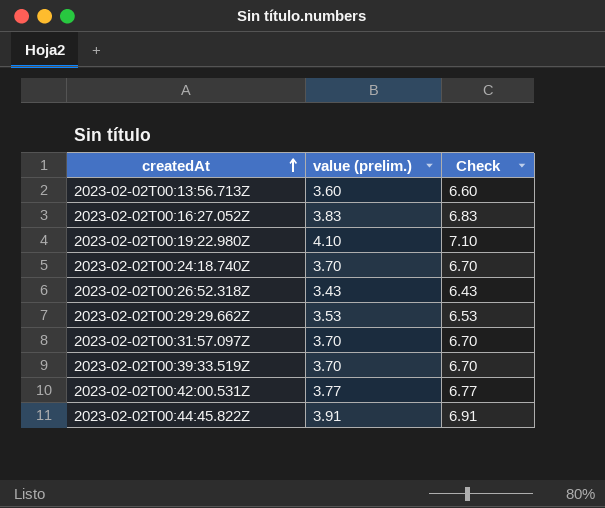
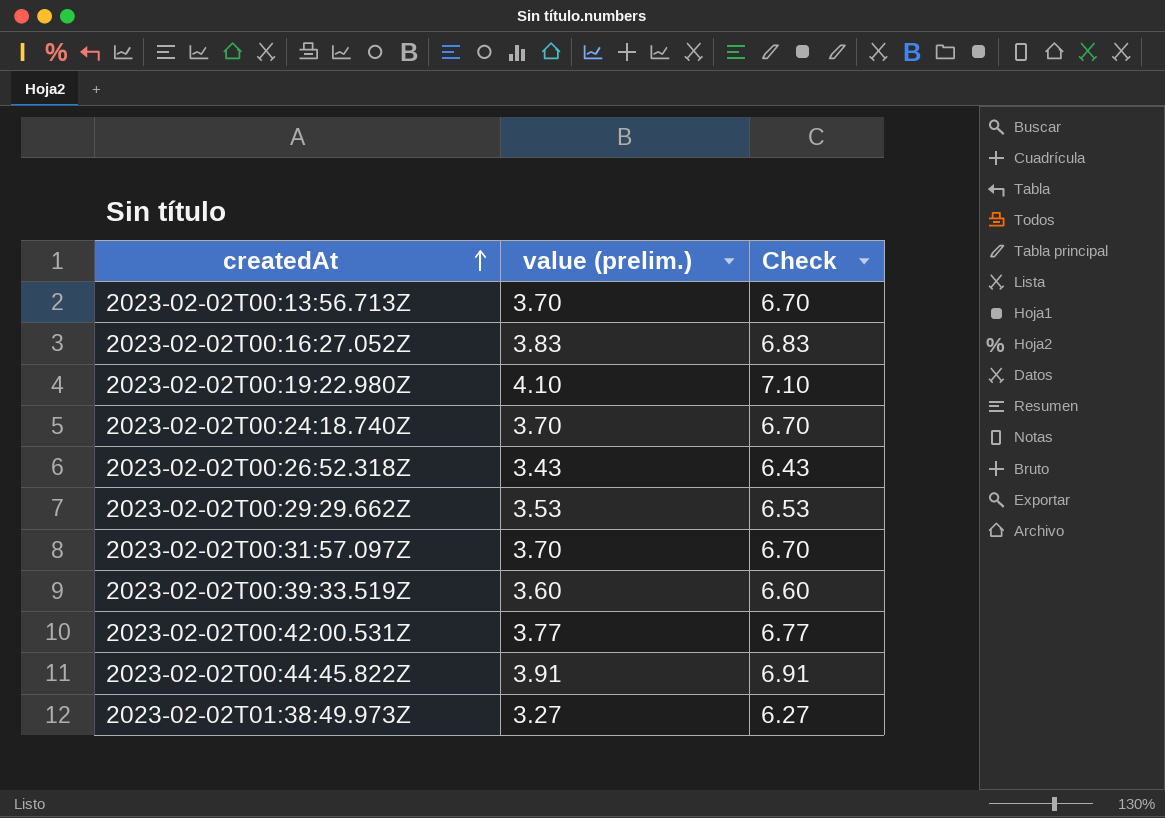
2023-02-02T00:13:56.713Z | value (prelim.): 3.60 -> 3.70
2023-02-02T00:13:56.713Z | Check: 6.60 -> 6.70
2023-02-02T00:39:33.519Z | value (prelim.): 3.70 -> 3.60
2023-02-02T00:39:33.519Z | Check: 6.70 -> 6.60
row 2023-02-02T01:38:49.973Z: none -> 3.27 | 6.27

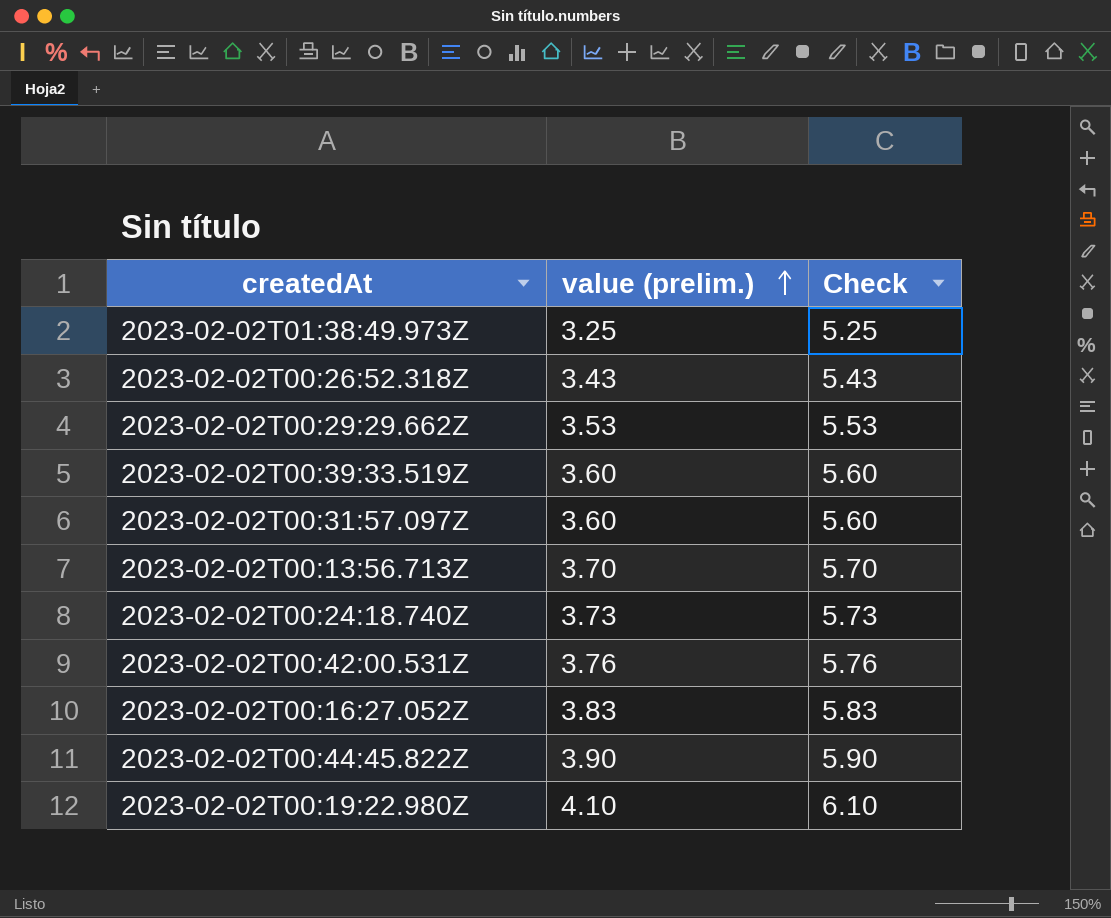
row order: createdAt ascending -> value (prelim.) ascending
column Check | formula: [value (prelim.)] + 3 -> [value (prelim.)] + 2
2023-02-02T01:38:49.973Z | value (prelim.): 3.27 -> 3.25
2023-02-02T00:31:57.097Z | value (prelim.): 3.70 -> 3.60
2023-02-02T00:24:18.740Z | value (prelim.): 3.70 -> 3.73
2023-02-02T00:42:00.531Z | value (prelim.): 3.77 -> 3.76
2023-02-02T00:44:45.822Z | value (prelim.): 3.91 -> 3.90

